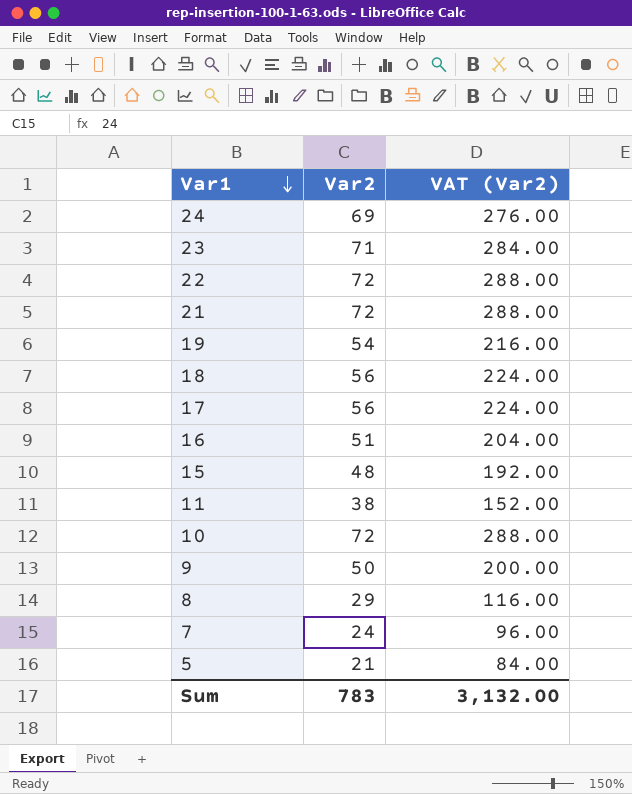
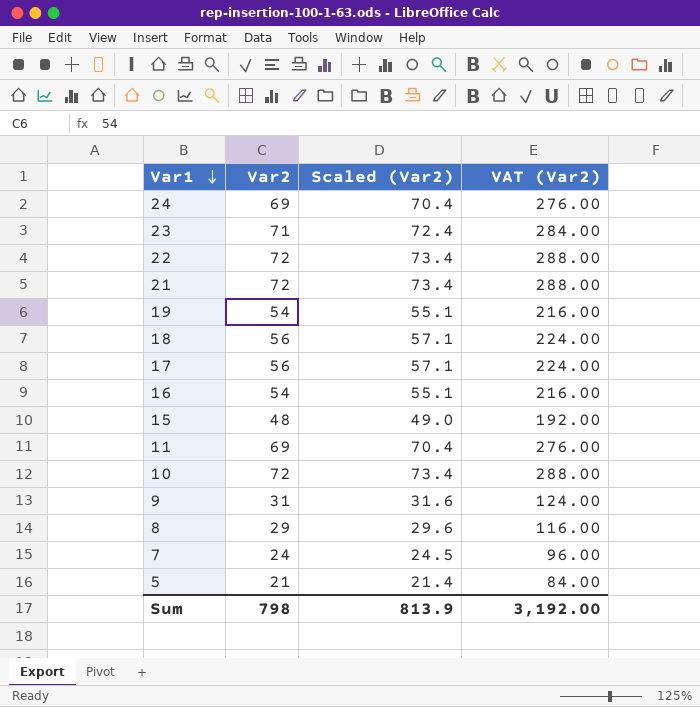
column Scaled (Var2) | formula: none -> [Var2] * 1.02
16 | Var2: 51 -> 54
16 | VAT (Var2): 204.00 -> 216.00
11 | Var2: 38 -> 69
11 | VAT (Var2): 152.00 -> 276.00
9 | Var2: 50 -> 31
9 | VAT (Var2): 200.00 -> 124.00
Sum | Var2: 783 -> 798
Sum | VAT (Var2): 3,132.00 -> 3,192.00

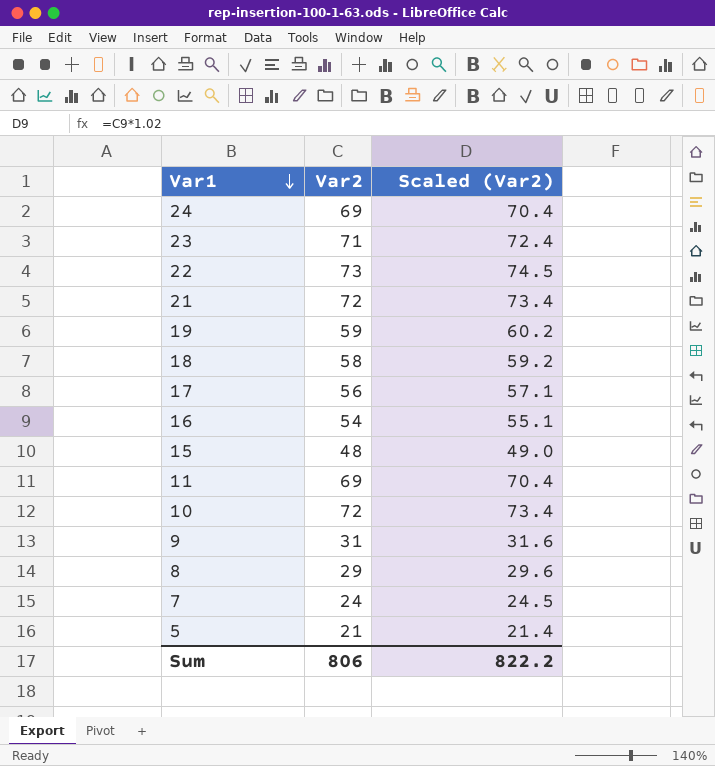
column VAT (Var2) | formula: [Var2] * 4 -> none
22 | Var2: 72 -> 73
22 | Scaled (Var2): 73.4 -> 74.5
19 | Var2: 54 -> 59
19 | Scaled (Var2): 55.1 -> 60.2
18 | Var2: 56 -> 58
18 | Scaled (Var2): 57.1 -> 59.2
Sum | Var2: 798 -> 806
Sum | Scaled (Var2): 813.9 -> 822.2

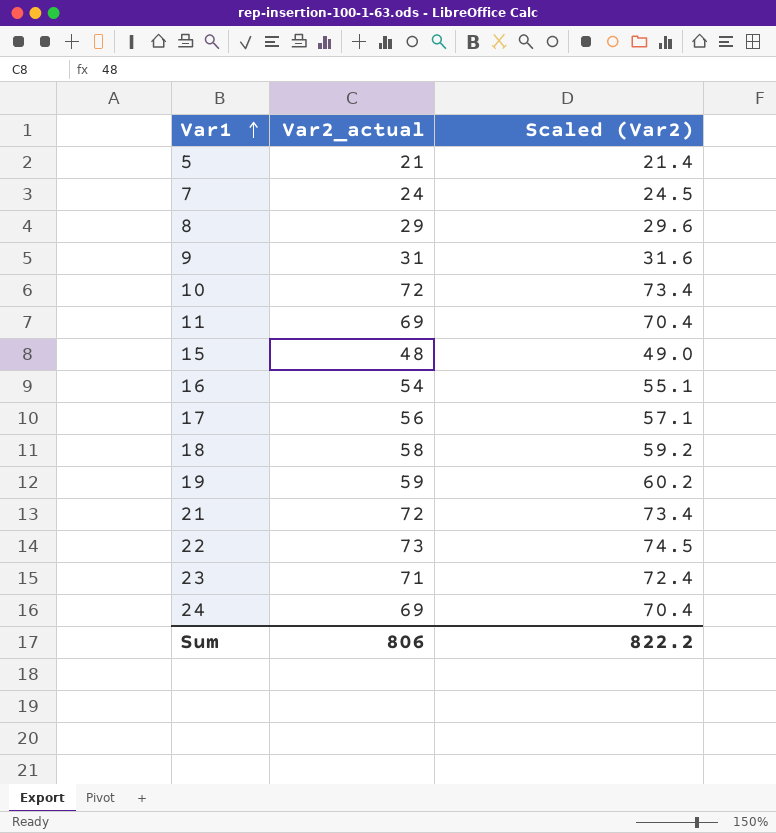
row order: Var1 descending -> Var1 ascending
column name: Var2 -> Var2_actual

